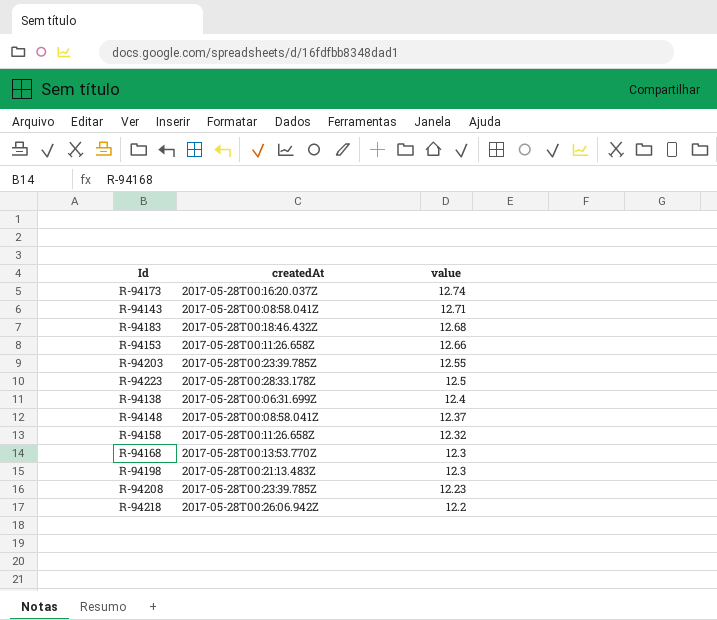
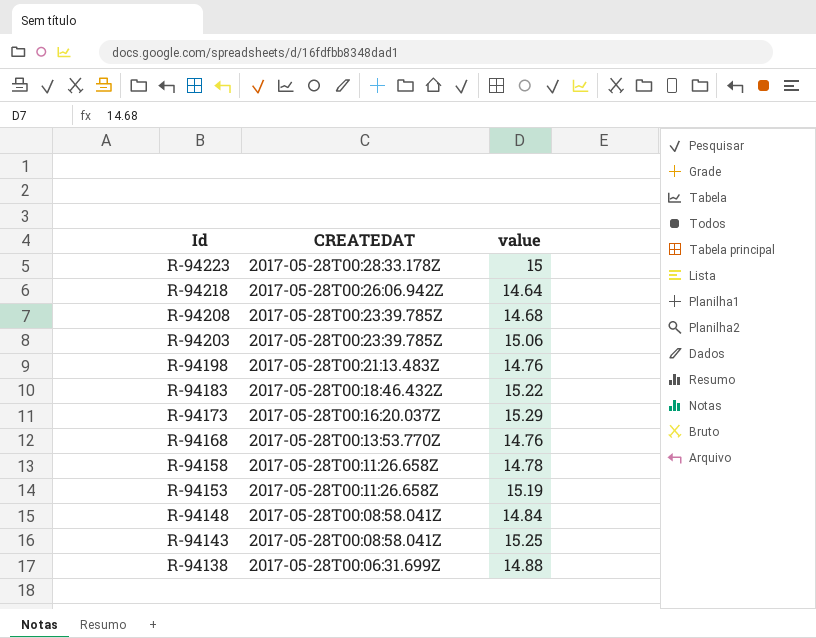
row order: value descending -> Id descending
column name: createdAt -> CREATEDAT
R-94223 | value: 12.5 -> 15
R-94218 | value: 12.2 -> 14.64
R-94208 | value: 12.23 -> 14.68
R-94203 | value: 12.55 -> 15.06
R-94198 | value: 12.3 -> 14.76
R-94183 | value: 12.68 -> 15.22
R-94173 | value: 12.74 -> 15.29
R-94168 | value: 12.3 -> 14.76
R-94158 | value: 12.32 -> 14.78
R-94153 | value: 12.66 -> 15.19
R-94148 | value: 12.37 -> 14.84
R-94143 | value: 12.71 -> 15.25
R-94138 | value: 12.4 -> 14.88

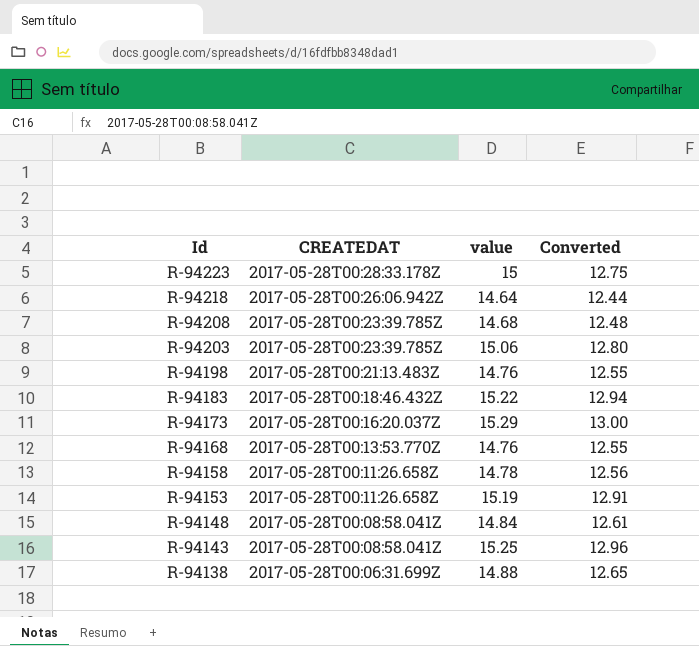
column Converted | formula: none -> [value] * 0.85

